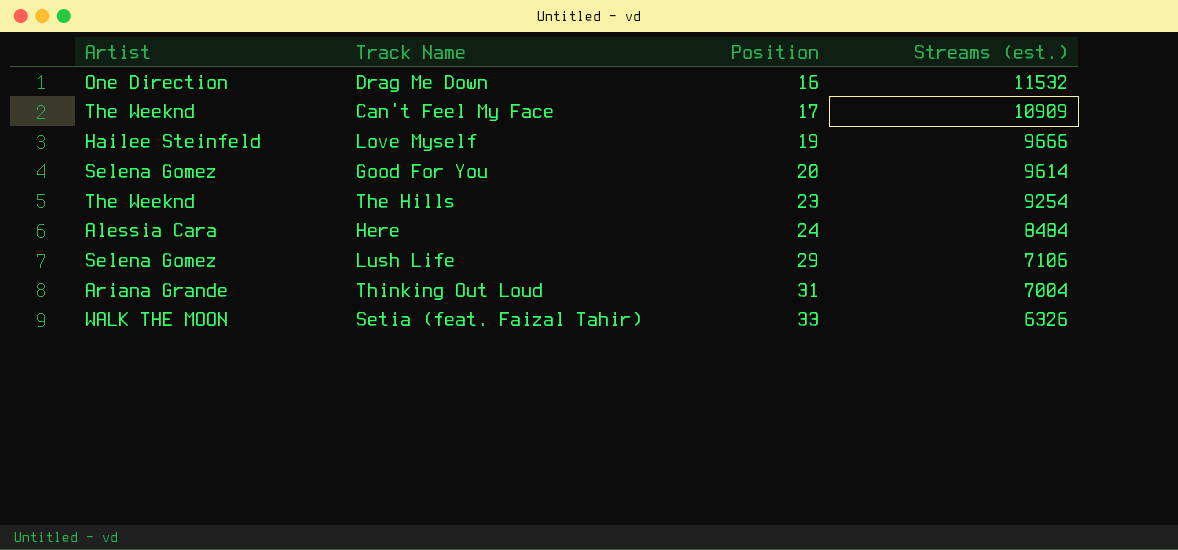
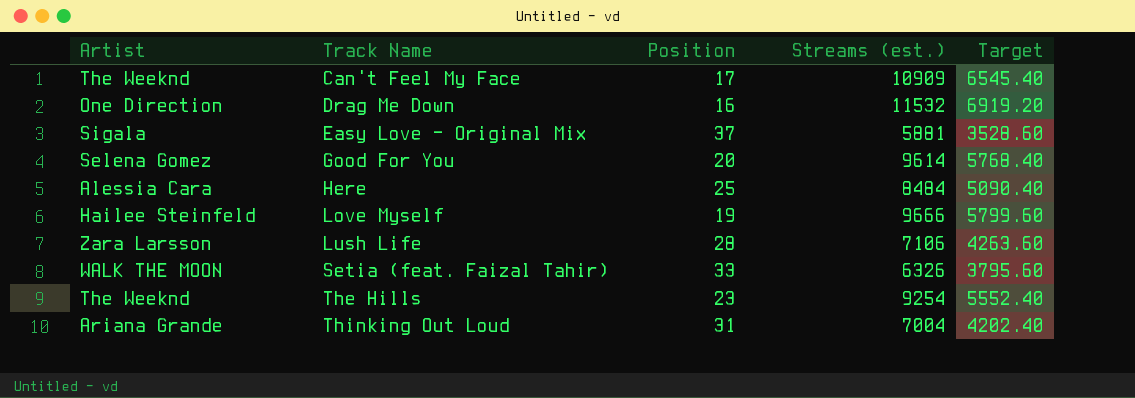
row order: Position ascending -> Track Name ascending
column Target | formula: none -> [Streams (est.)] * 0.6
row Easy Love - Original Mix: none -> Sigala | 37 | 5881 | 3528.60
Here | Position: 24 -> 25
Lush Life | Artist: Selena Gomez -> Zara Larsson
Lush Life | Position: 29 -> 28

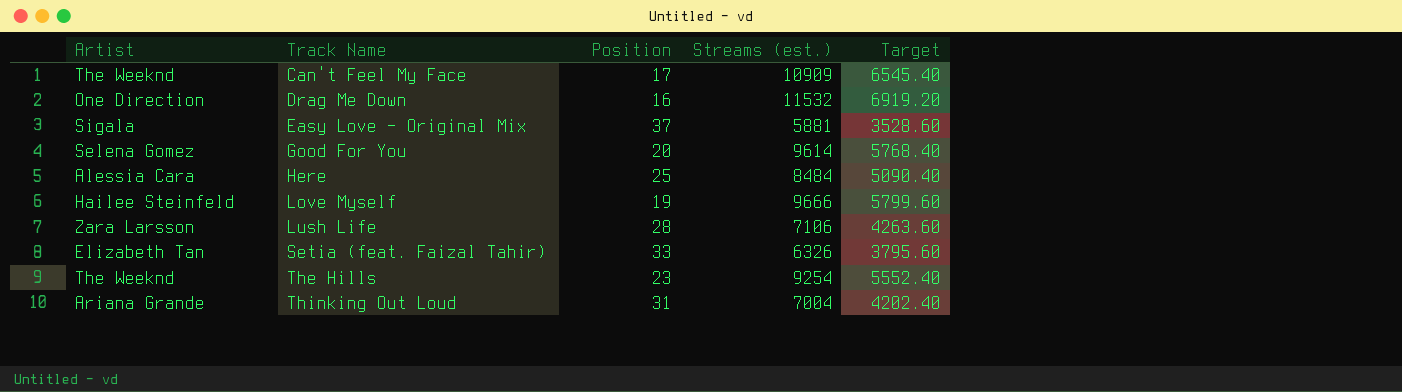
Setia (feat. Faizal Tahir) | Artist: WALK THE MOON -> Elizabeth Tan

